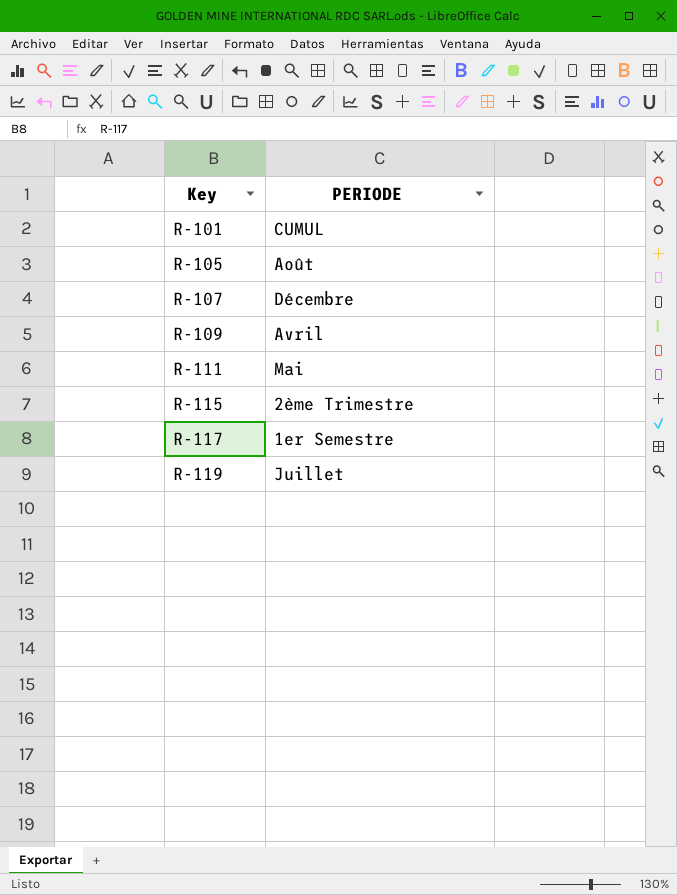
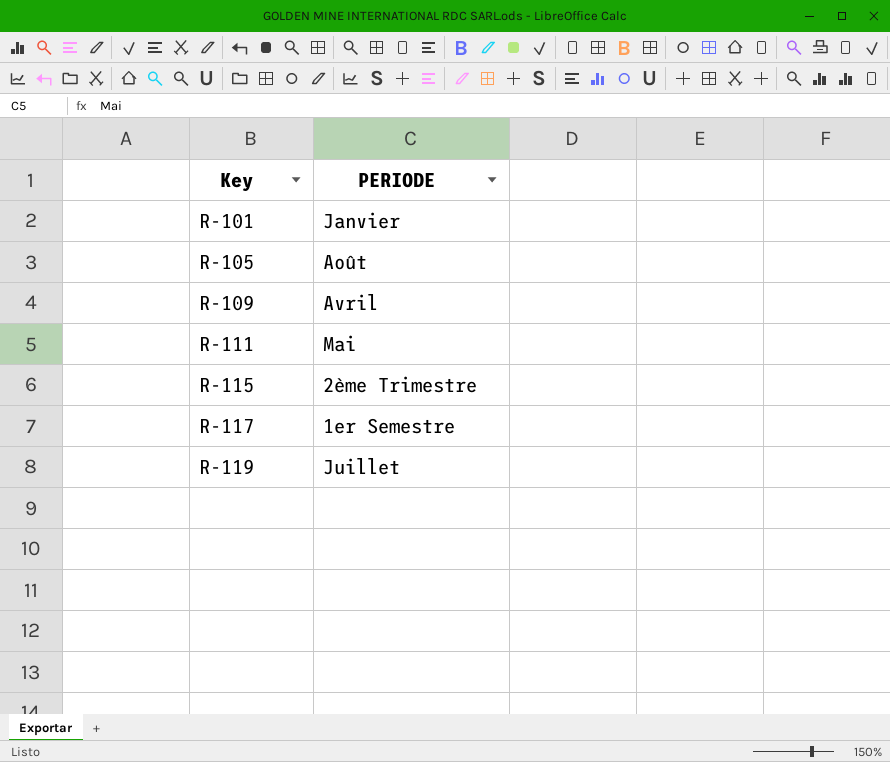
row R-107: Décembre -> none
R-101 | PERIODE: CUMUL -> Janvier

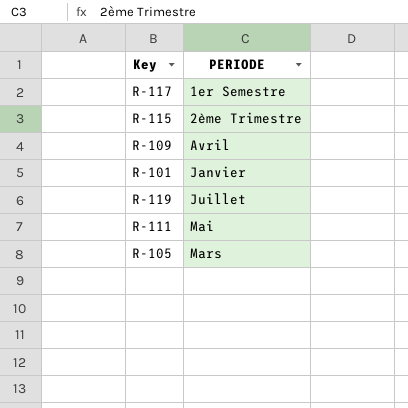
row order: Key ascending -> PERIODE ascending
R-105 | PERIODE: Août -> Mars

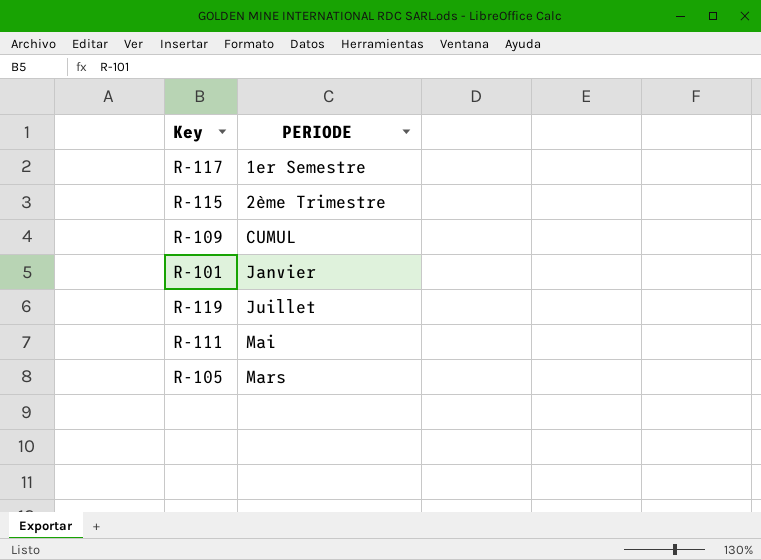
R-109 | PERIODE: Avril -> CUMUL

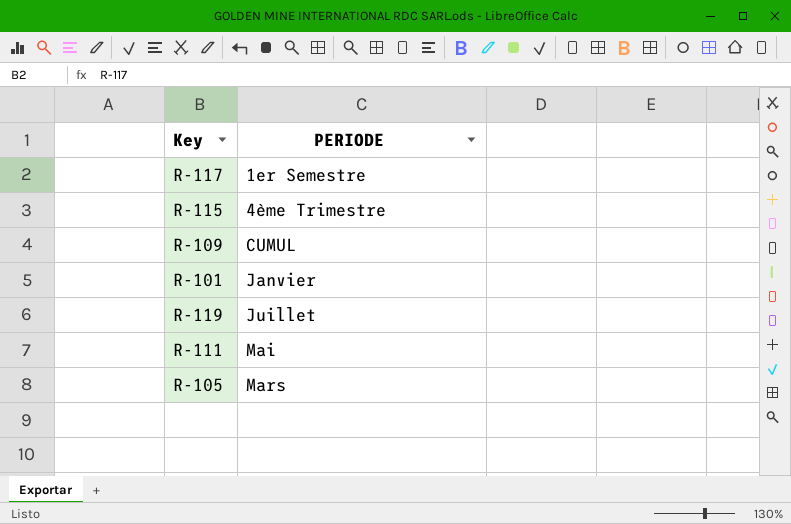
R-115 | PERIODE: 2ème Trimestre -> 4ème Trimestre

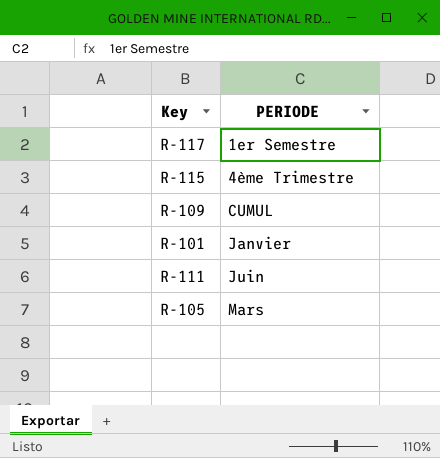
row R-119: Juillet -> none
R-111 | PERIODE: Mai -> Juin

